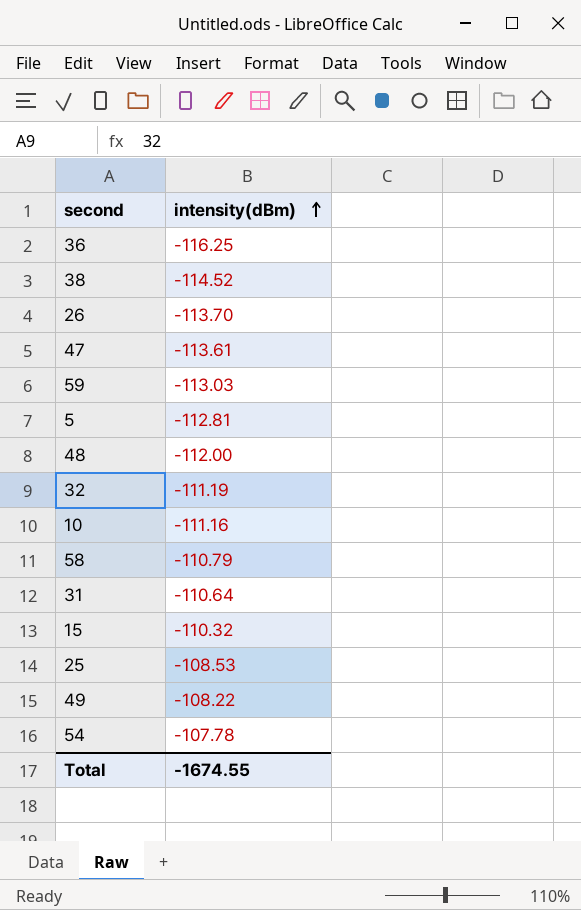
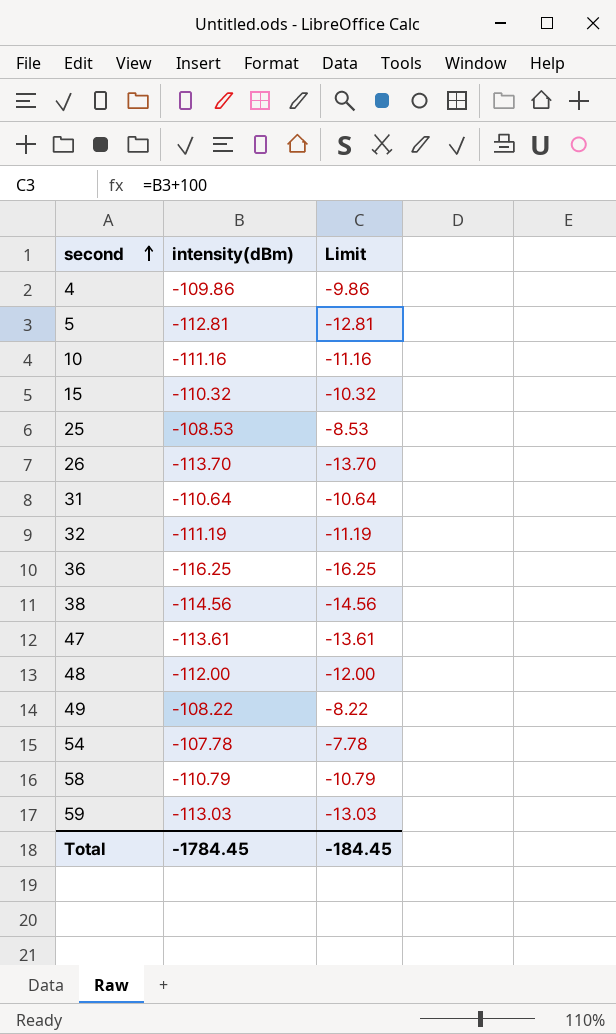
row order: intensity(dBm) ascending -> second ascending
column Limit | formula: none -> [intensity(dBm)] + 100
row 4: none -> -109.86 | -9.86
38 | intensity(dBm): -114.52 -> -114.56
Total | intensity(dBm): -1674.55 -> -1784.45

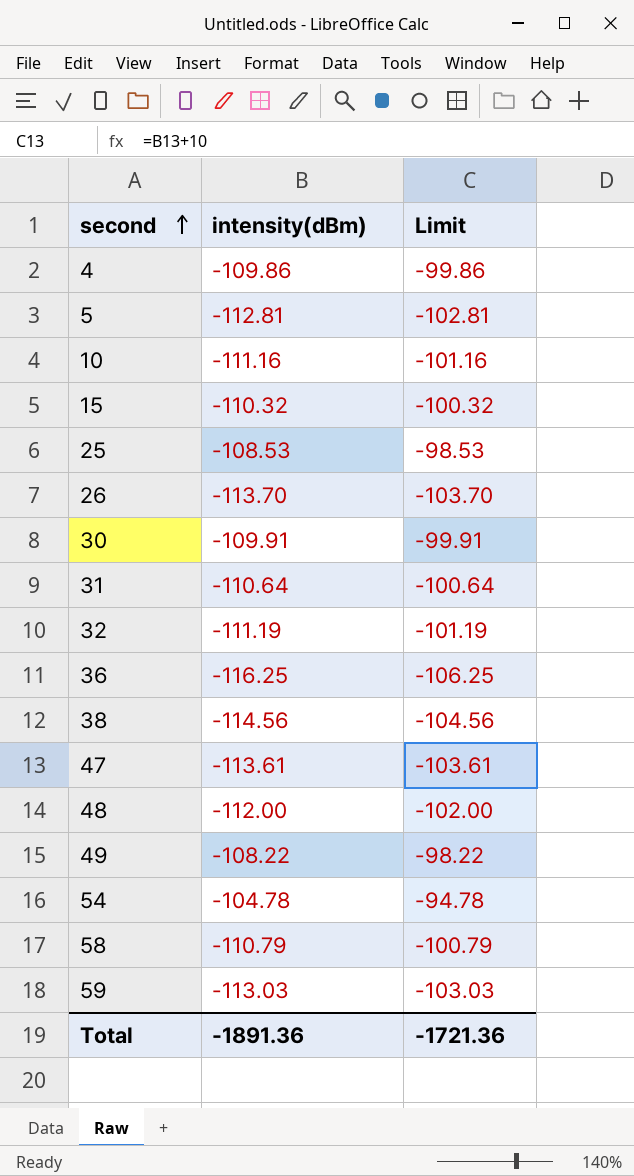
column Limit | formula: [intensity(dBm)] + 100 -> [intensity(dBm)] + 10
row 30: none -> -109.91 | -99.91
54 | intensity(dBm): -107.78 -> -104.78
Total | intensity(dBm): -1784.45 -> -1891.36
Total | Limit: -184.45 -> -1721.36

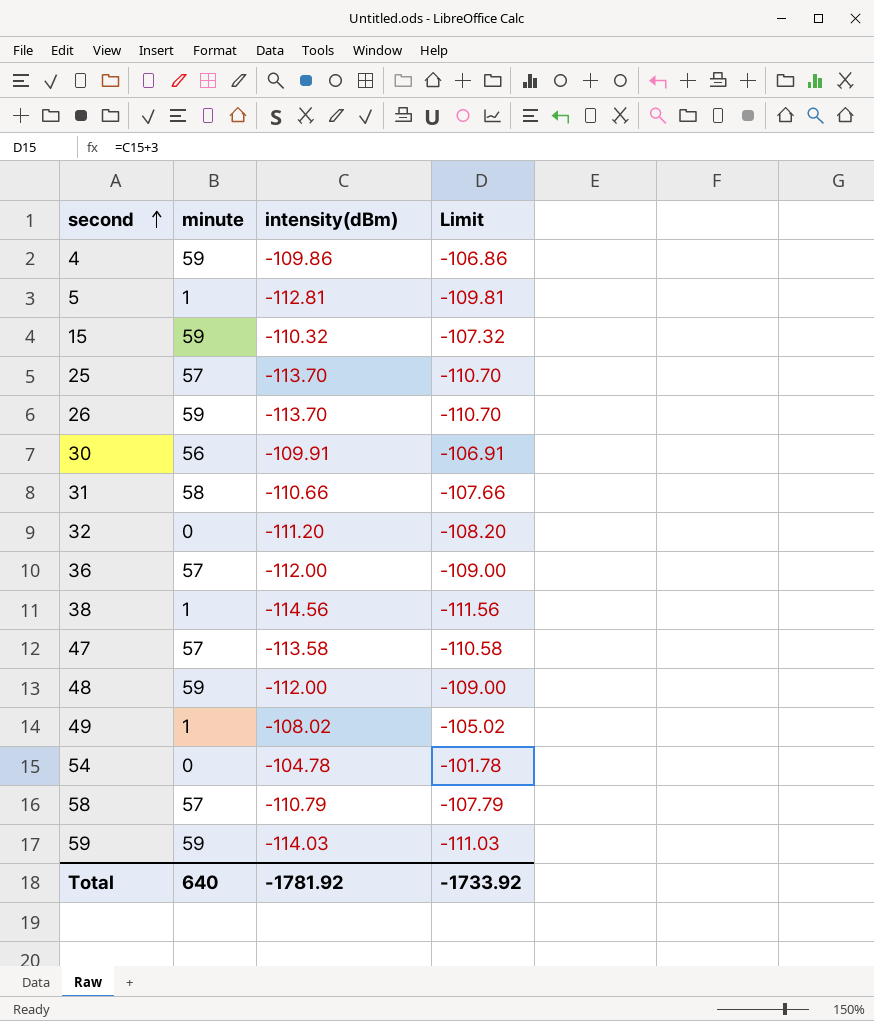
column minute | position: none -> 2
column Limit | formula: [intensity(dBm)] + 10 -> [intensity(dBm)] + 3
row 10: -111.16 | -101.16 -> none
25 | intensity(dBm): -108.53 -> -113.70
31 | intensity(dBm): -110.64 -> -110.66
32 | intensity(dBm): -111.19 -> -111.20
36 | intensity(dBm): -116.25 -> -112.00
47 | intensity(dBm): -113.61 -> -113.58
49 | intensity(dBm): -108.22 -> -108.02
59 | intensity(dBm): -113.03 -> -114.03
Total | intensity(dBm): -1891.36 -> -1781.92
Total | Limit: -1721.36 -> -1733.92

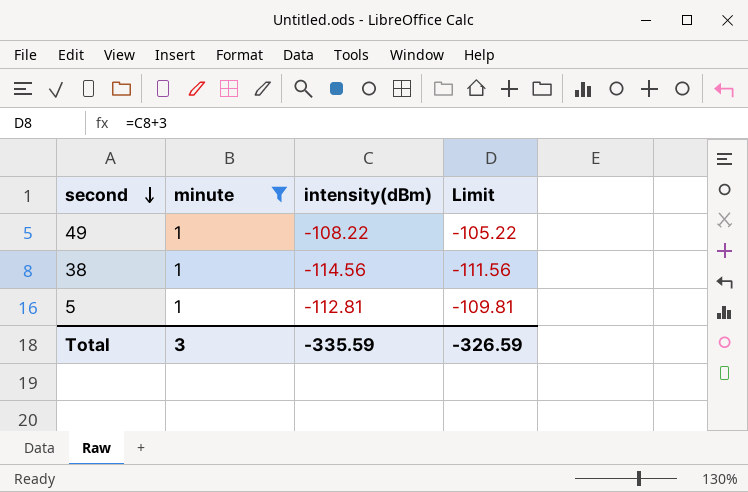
filter: none -> minute = 1
row order: second ascending -> second descending
49 | intensity(dBm): -108.02 -> -108.22
49 | Limit: -105.02 -> -105.22
Total | minute: 640 -> 3
Total | intensity(dBm): -1781.92 -> -335.59
Total | Limit: -1733.92 -> -326.59

